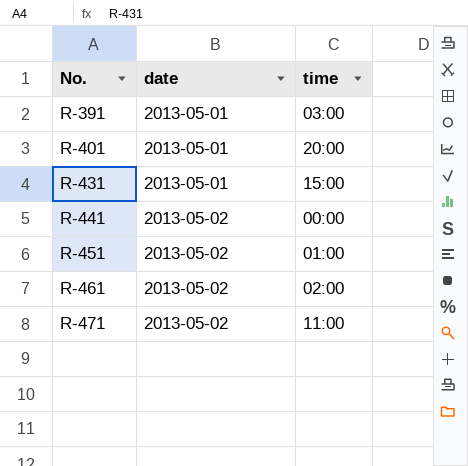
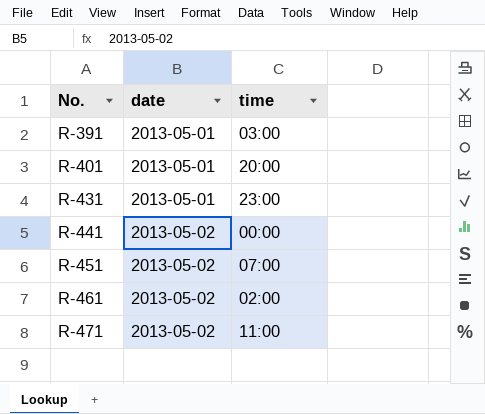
R-431 | time: 15:00 -> 23:00
R-451 | time: 01:00 -> 07:00

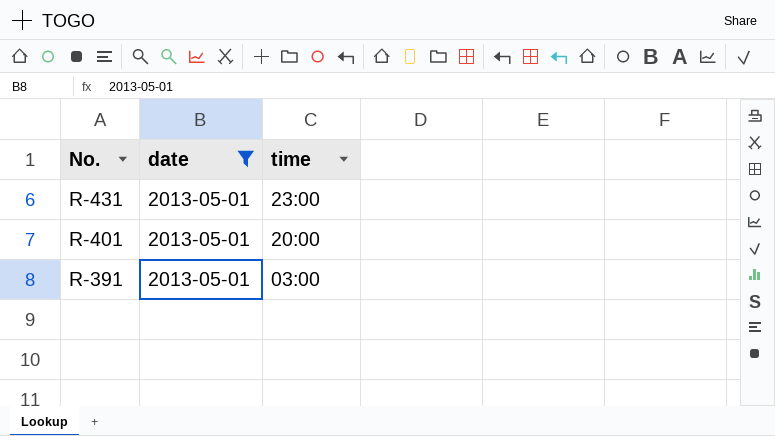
filter: none -> date = 2013-05-01
row order: No. ascending -> No. descending

